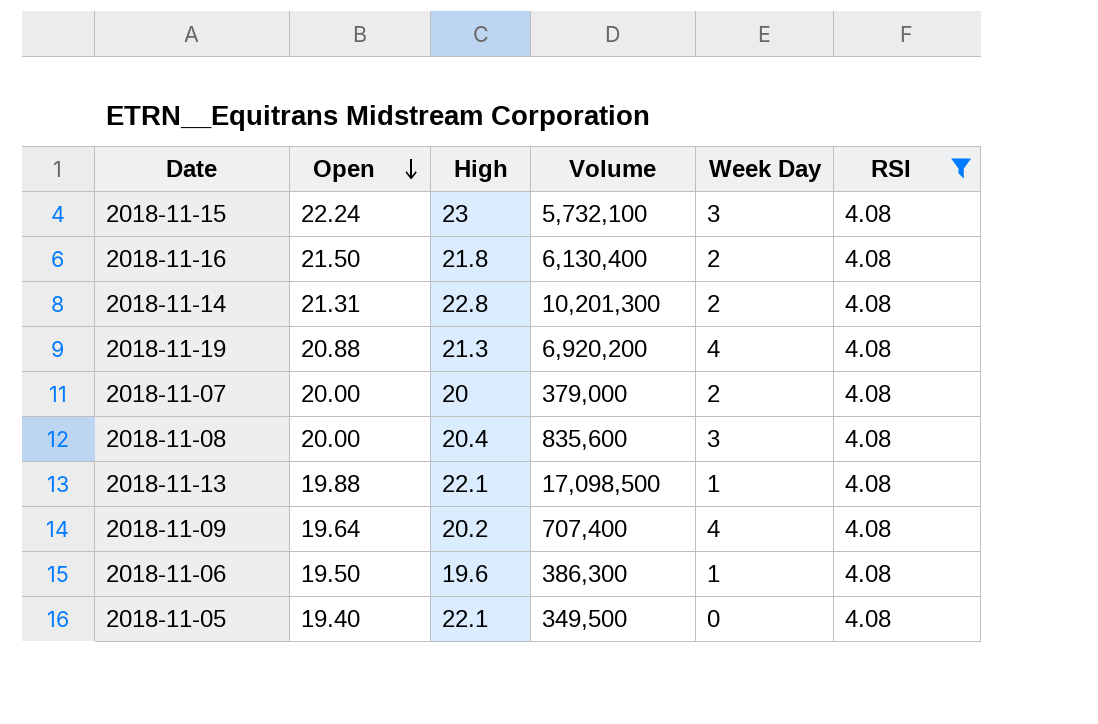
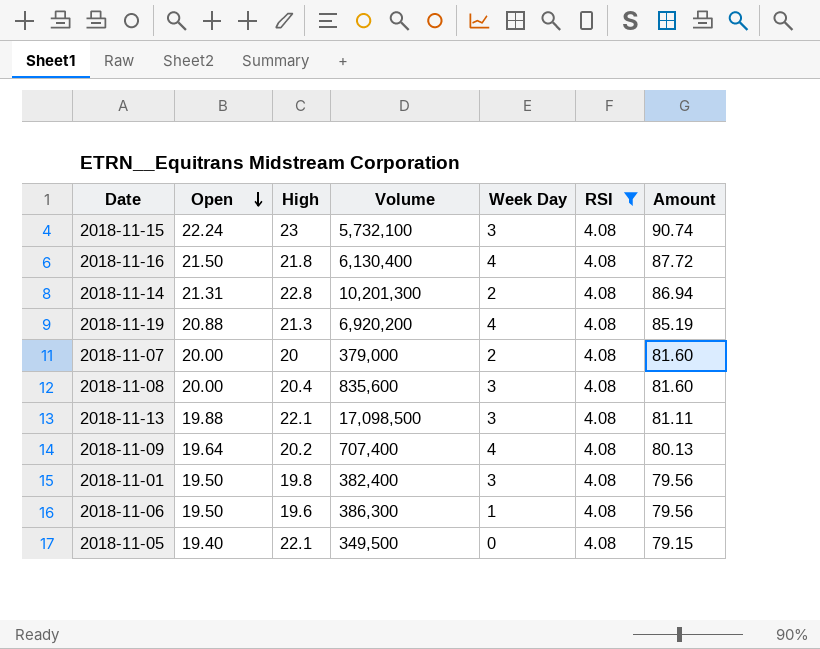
column Amount | formula: none -> [Open] * [RSI]
2018-11-16 | Week Day: 2 -> 4
2018-11-13 | Week Day: 1 -> 3
row 2018-11-01: none -> 19.50 | 19.8 | 382,400 | 3 | 4.08 | 79.56

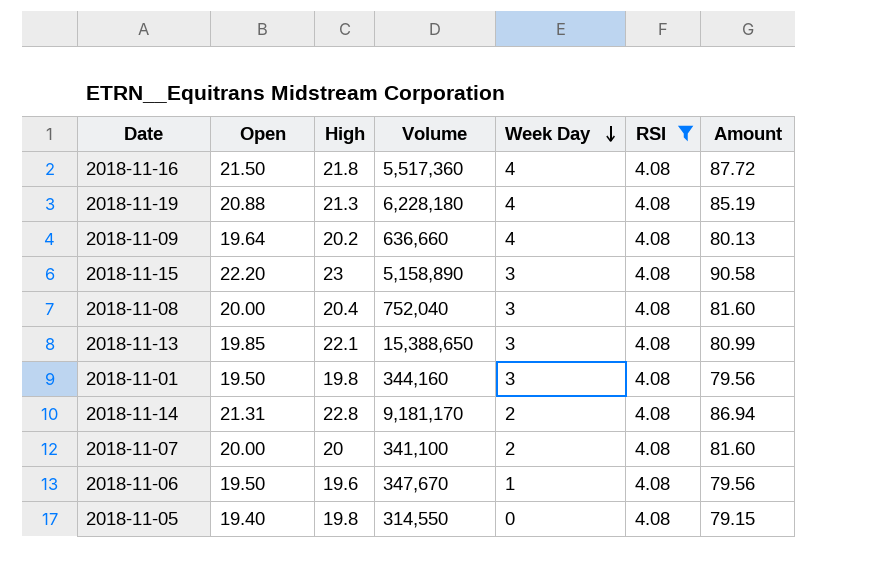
row order: Open descending -> Week Day descending
2018-11-16 | Volume: 6,130,400 -> 5,517,360
2018-11-19 | Volume: 6,920,200 -> 6,228,180
2018-11-09 | Volume: 707,400 -> 636,660
2018-11-15 | Open: 22.24 -> 22.20
2018-11-15 | Volume: 5,732,100 -> 5,158,890
2018-11-15 | Amount: 90.74 -> 90.58
2018-11-08 | Volume: 835,600 -> 752,040
2018-11-13 | Open: 19.88 -> 19.85
2018-11-13 | Volume: 17,098,500 -> 15,388,650
2018-11-13 | Amount: 81.11 -> 80.99
2018-11-01 | Volume: 382,400 -> 344,160
2018-11-14 | Volume: 10,201,300 -> 9,181,170
2018-11-07 | Volume: 379,000 -> 341,100
2018-11-06 | Volume: 386,300 -> 347,670
2018-11-05 | High: 22.1 -> 19.8
2018-11-05 | Volume: 349,500 -> 314,550

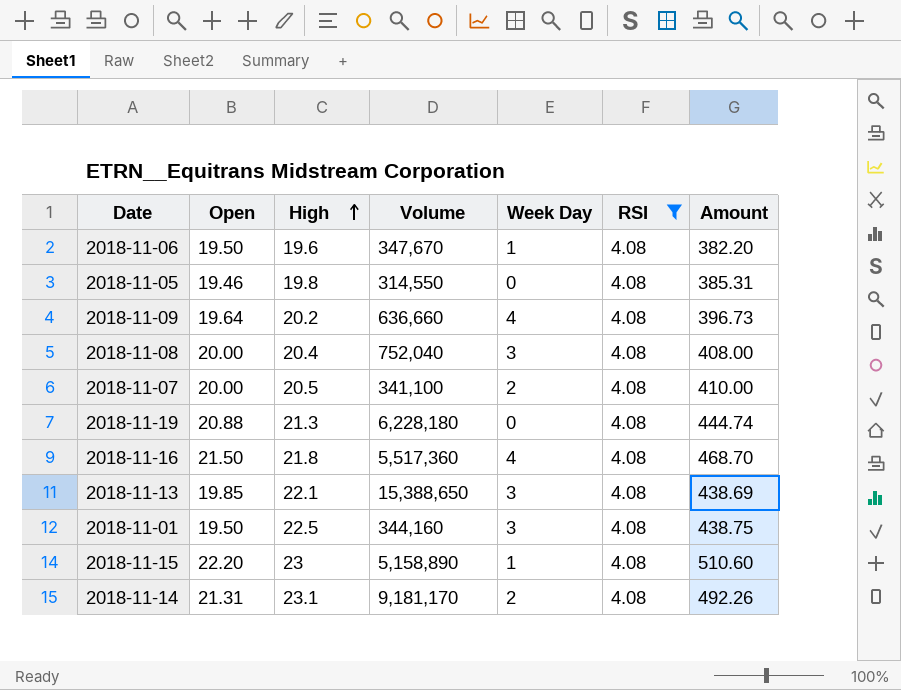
row order: Week Day descending -> High ascending
column Amount | formula: [Open] * [RSI] -> [Open] * [High]
2018-11-05 | Open: 19.40 -> 19.46
2018-11-07 | High: 20 -> 20.5
2018-11-19 | Week Day: 4 -> 0
2018-11-01 | High: 19.8 -> 22.5
2018-11-15 | Week Day: 3 -> 1
2018-11-14 | High: 22.8 -> 23.1

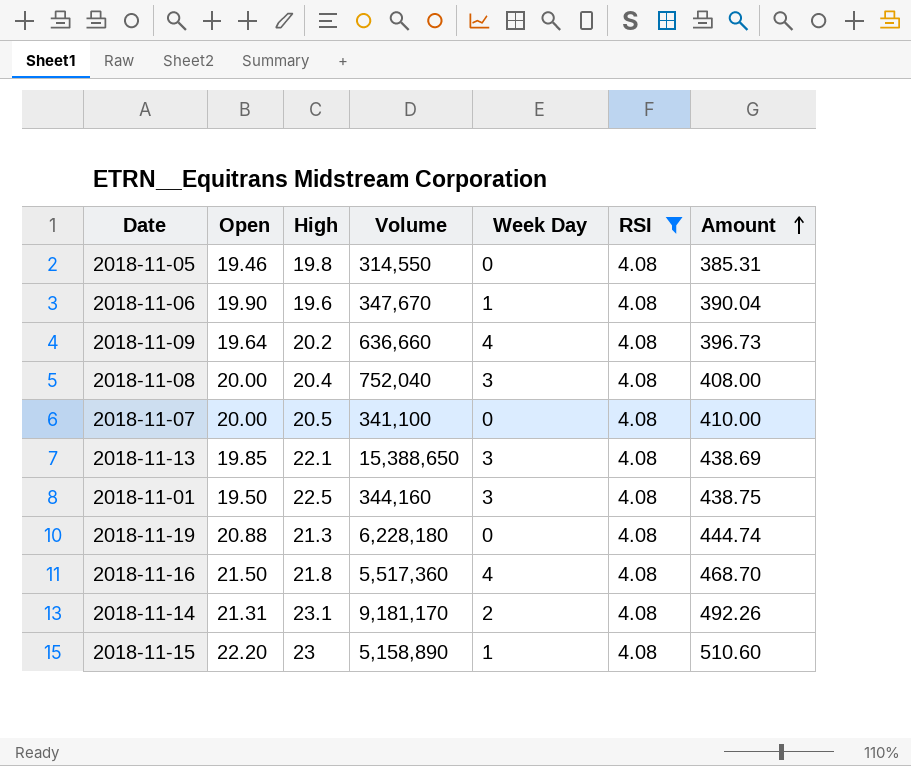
row order: High ascending -> Amount ascending
2018-11-06 | Open: 19.50 -> 19.90
2018-11-06 | Amount: 382.20 -> 390.04
2018-11-07 | Week Day: 2 -> 0

